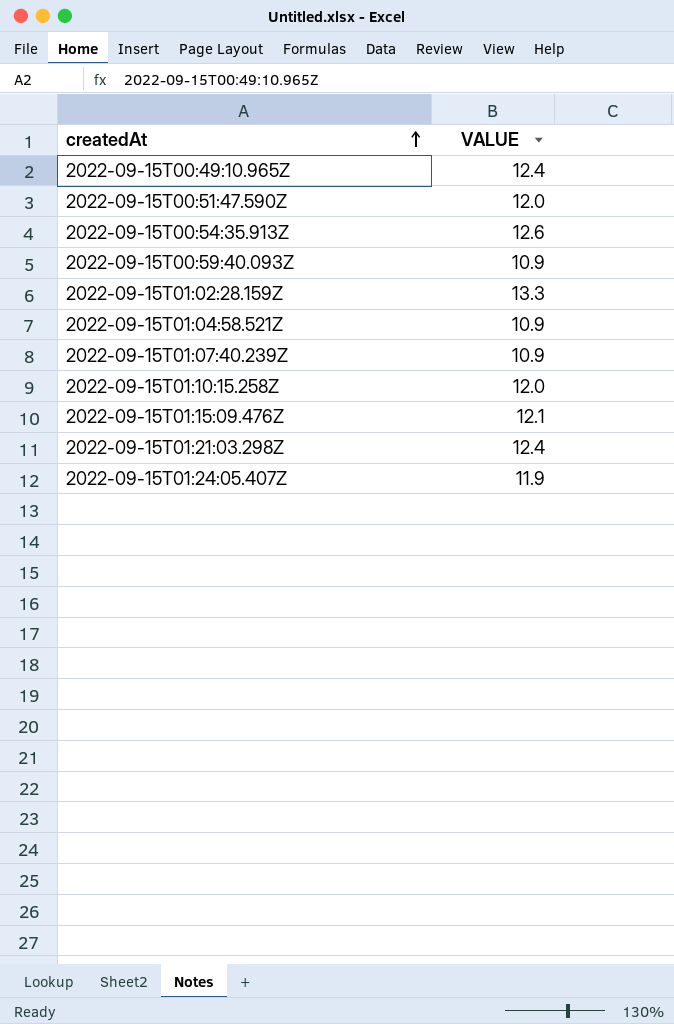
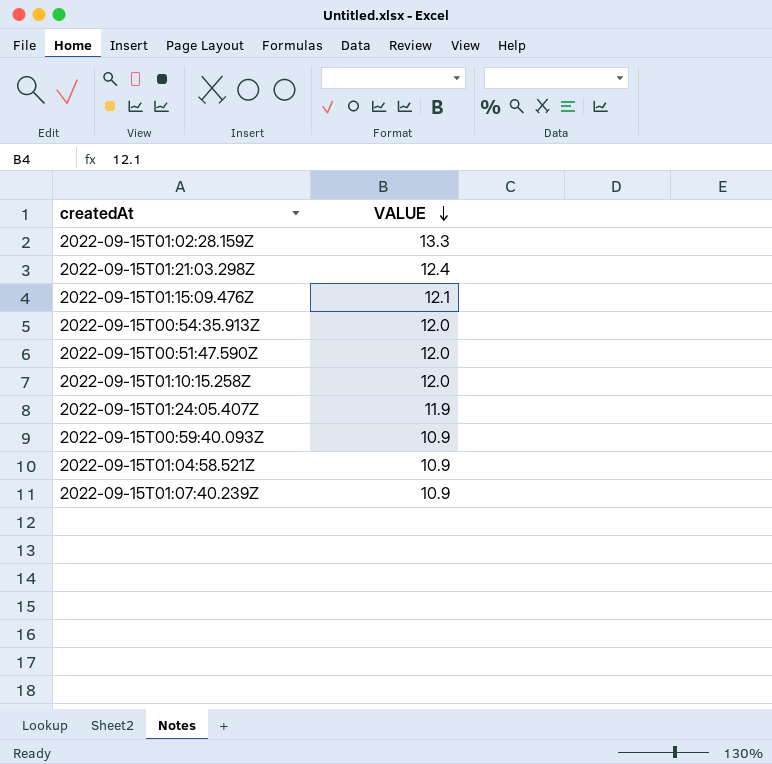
row order: createdAt ascending -> VALUE descending
row 2022-09-15T00:49:10.965Z: 12.4 -> none
2022-09-15T00:54:35.913Z | VALUE: 12.6 -> 12.0

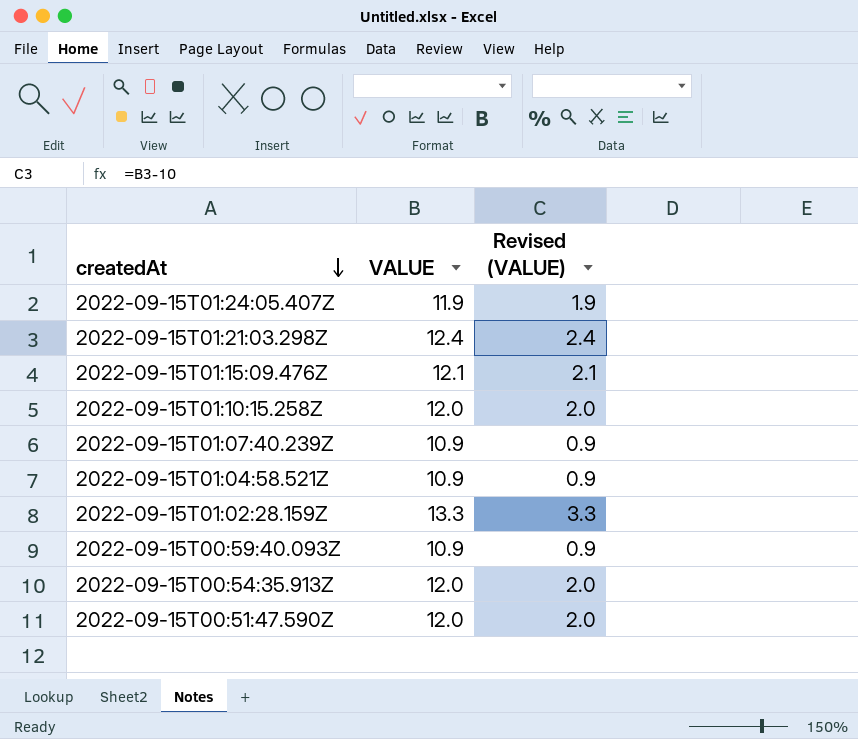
row order: VALUE descending -> createdAt descending
column Revised (VALUE) | formula: none -> [VALUE] - 10

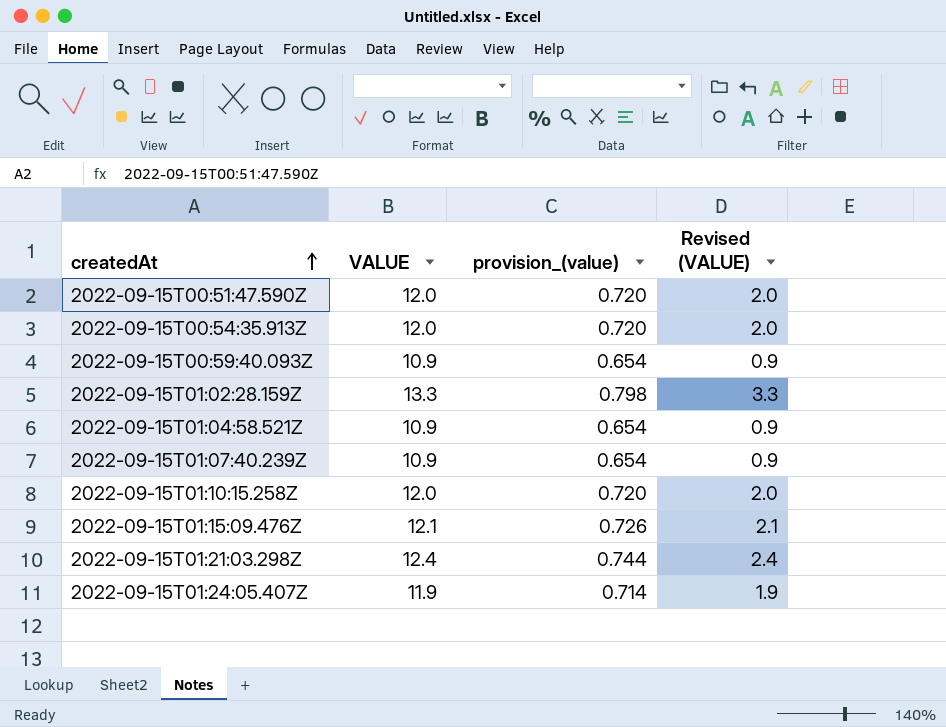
row order: createdAt descending -> createdAt ascending
column provision_(value) | formula: none -> [VALUE] * 0.06

